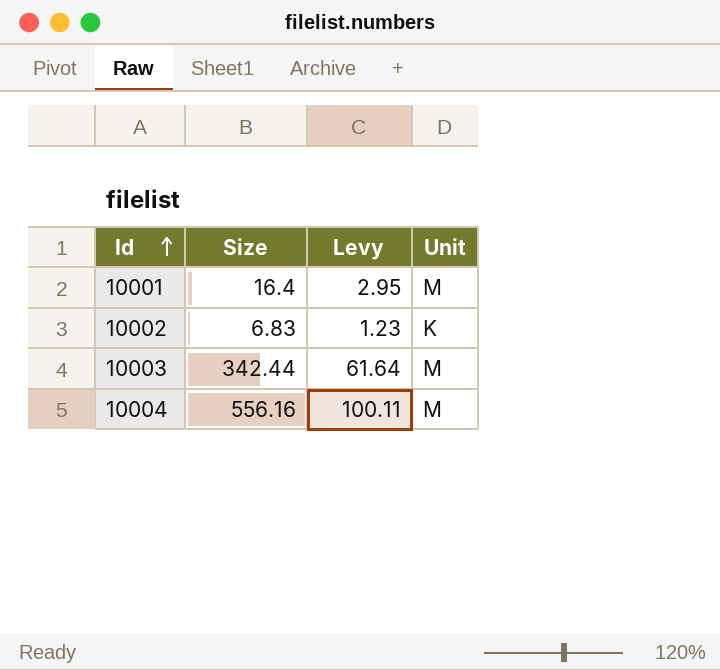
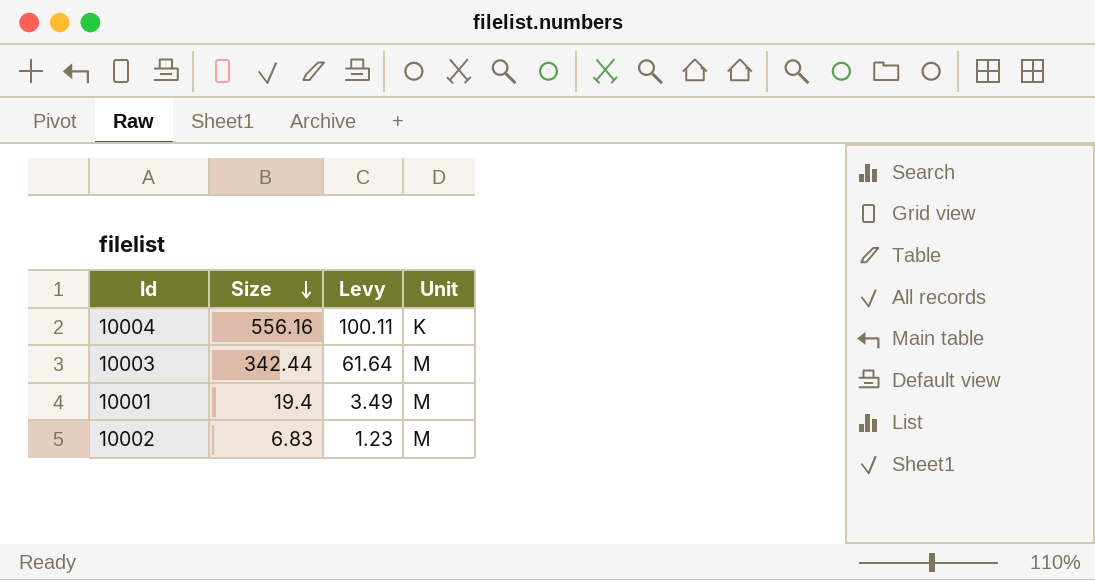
row order: Id ascending -> Size descending
10004 | Unit: M -> K
10001 | Size: 16.4 -> 19.4
10001 | Levy: 2.95 -> 3.49
10002 | Unit: K -> M

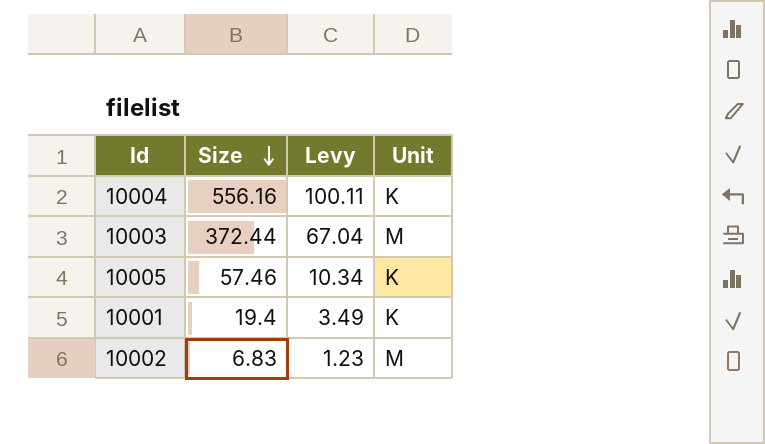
10003 | Size: 342.44 -> 372.44
10003 | Levy: 61.64 -> 67.04
row 10005: none -> 57.46 | 10.34 | K
10001 | Unit: M -> K

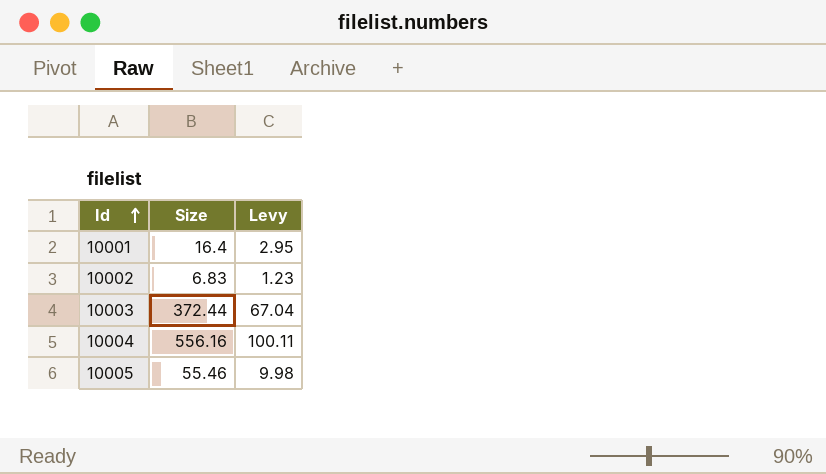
row order: Size descending -> Id ascending
column Unit | position: 4 -> none
10001 | Size: 19.4 -> 16.4
10001 | Levy: 3.49 -> 2.95
10005 | Size: 57.46 -> 55.46
10005 | Levy: 10.34 -> 9.98

